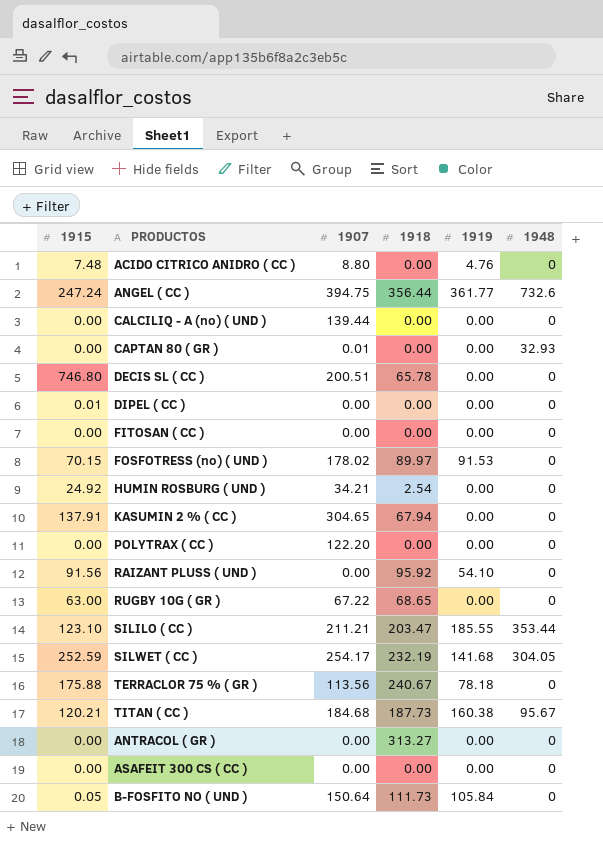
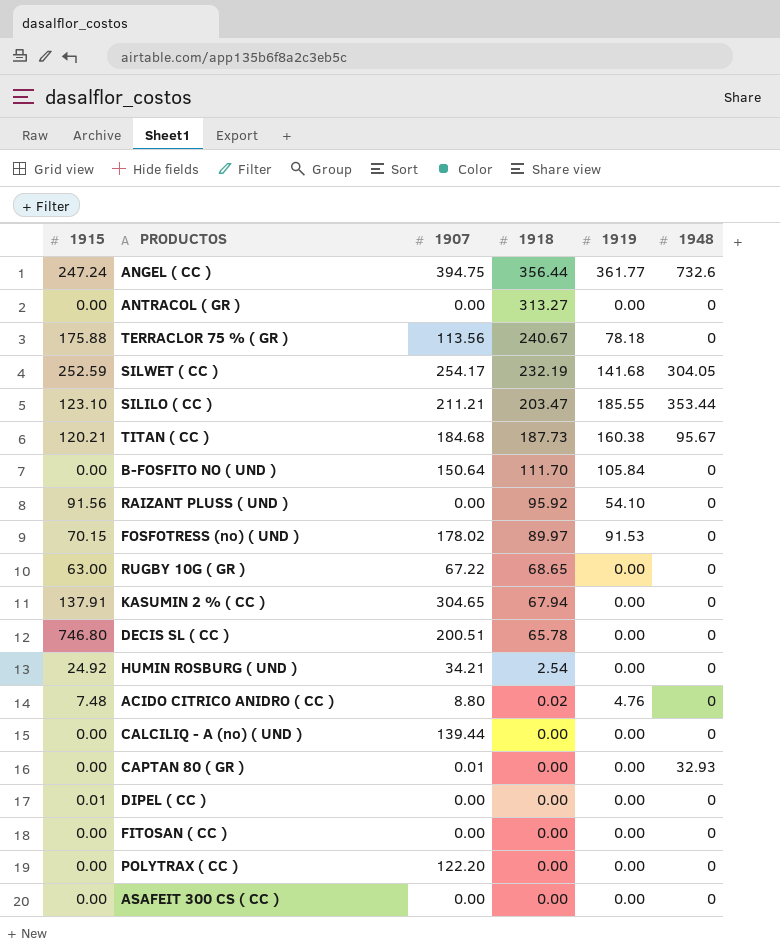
row order: none -> 1918 descending
B-FOSFITO NO ( UND ) | 1915: 0.05 -> 0.00
B-FOSFITO NO ( UND ) | 1918: 111.73 -> 111.70
ACIDO CITRICO ANIDRO ( CC ) | 1918: 0.00 -> 0.02

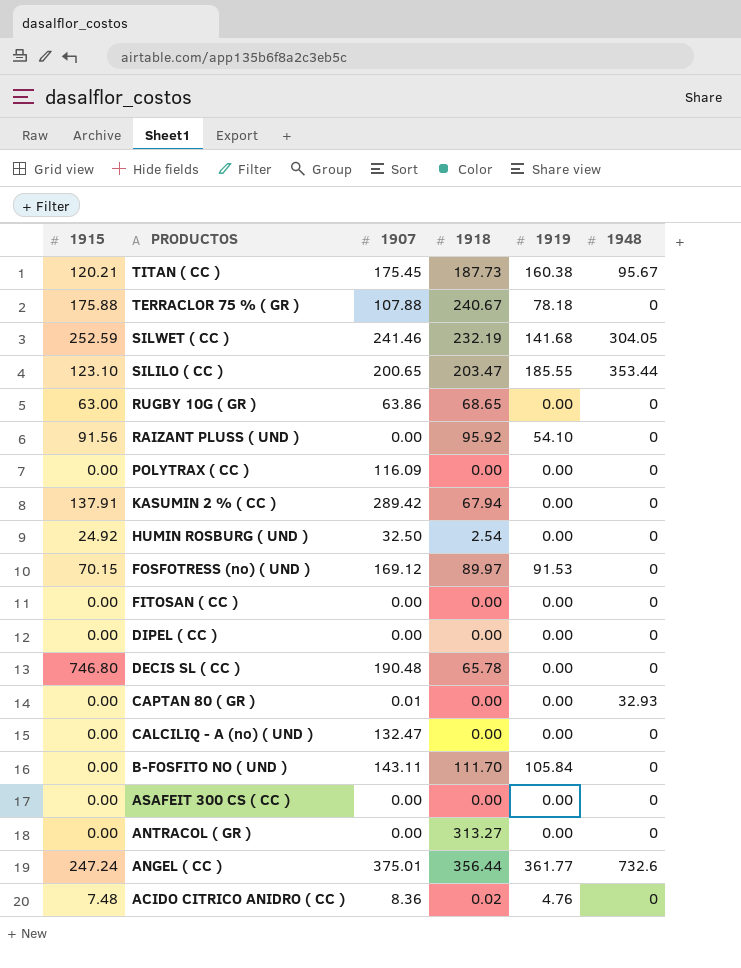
row order: 1918 descending -> PRODUCTOS descending
TITAN ( CC ) | 1907: 184.68 -> 175.45
TERRACLOR 75 % ( GR ) | 1907: 113.56 -> 107.88
SILWET ( CC ) | 1907: 254.17 -> 241.46
SILILO ( CC ) | 1907: 211.21 -> 200.65
RUGBY 10G ( GR ) | 1907: 67.22 -> 63.86
POLYTRAX ( CC ) | 1907: 122.20 -> 116.09
KASUMIN 2 % ( CC ) | 1907: 304.65 -> 289.42
HUMIN ROSBURG ( UND ) | 1907: 34.21 -> 32.50
FOSFOTRESS (no) ( UND ) | 1907: 178.02 -> 169.12
DIPEL ( CC ) | 1915: 0.01 -> 0.00
DECIS SL ( CC ) | 1907: 200.51 -> 190.48
CALCILIQ - A (no) ( UND ) | 1907: 139.44 -> 132.47
B-FOSFITO NO ( UND ) | 1907: 150.64 -> 143.11
ANGEL ( CC ) | 1907: 394.75 -> 375.01
ACIDO CITRICO ANIDRO ( CC ) | 1907: 8.80 -> 8.36

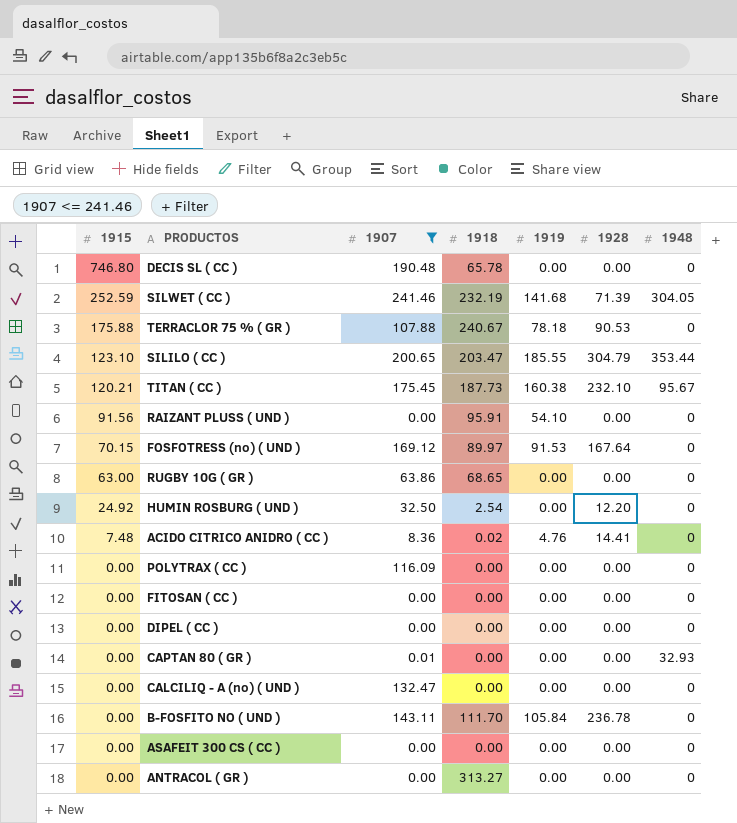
filter: none -> 1907 <= 241.46
row order: PRODUCTOS descending -> 1915 descending
column 1928 | position: none -> 6
RAIZANT PLUSS ( UND ) | 1918: 95.92 -> 95.91

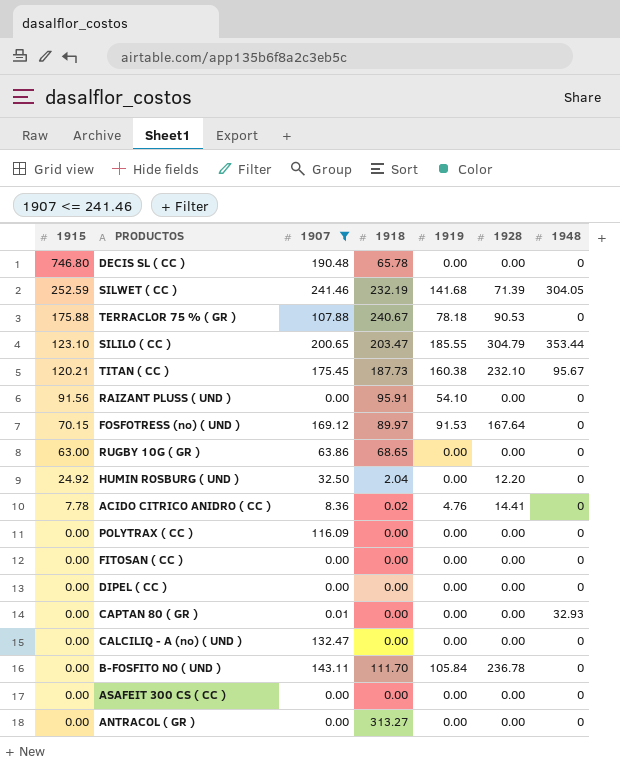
HUMIN ROSBURG ( UND ) | 1918: 2.54 -> 2.04
ACIDO CITRICO ANIDRO ( CC ) | 1915: 7.48 -> 7.78

